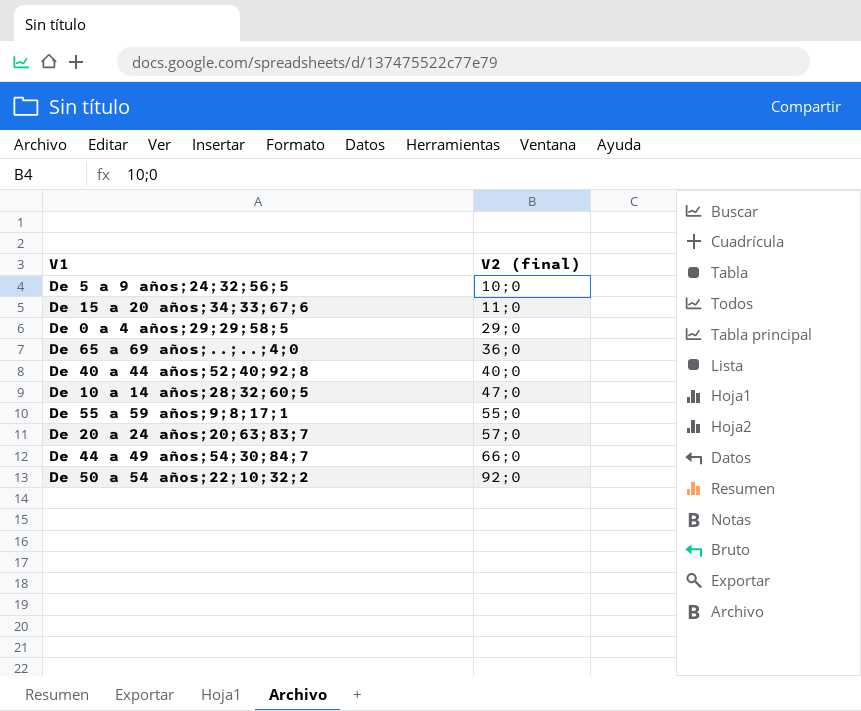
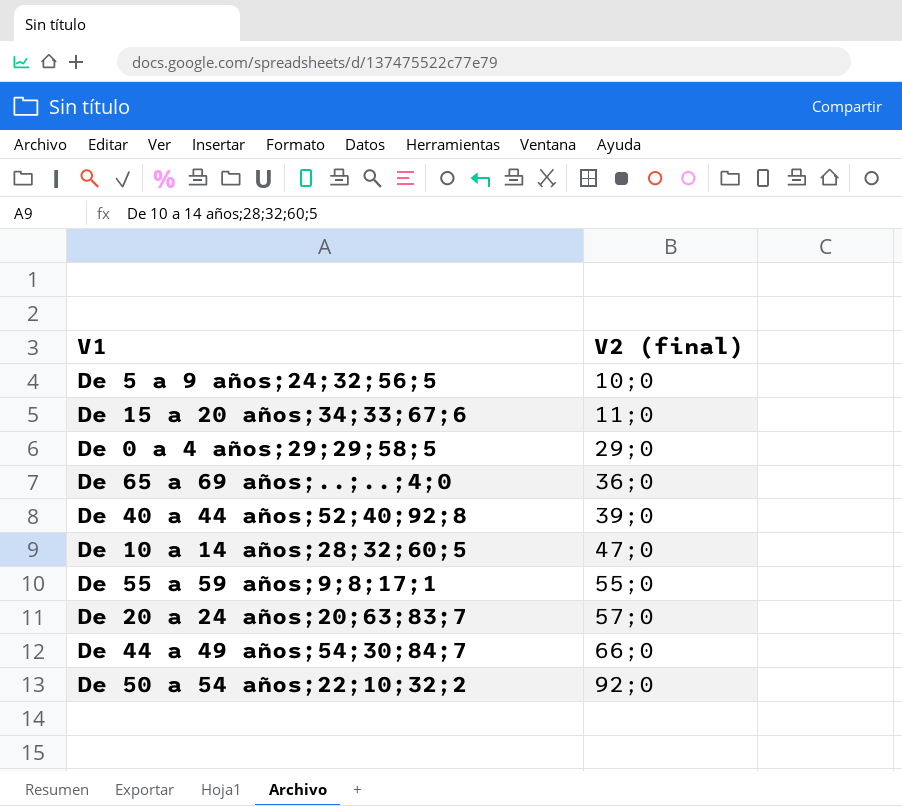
De 40 a 44 años;52;40;92;8 | V2 (final): 40;0 -> 39;0

